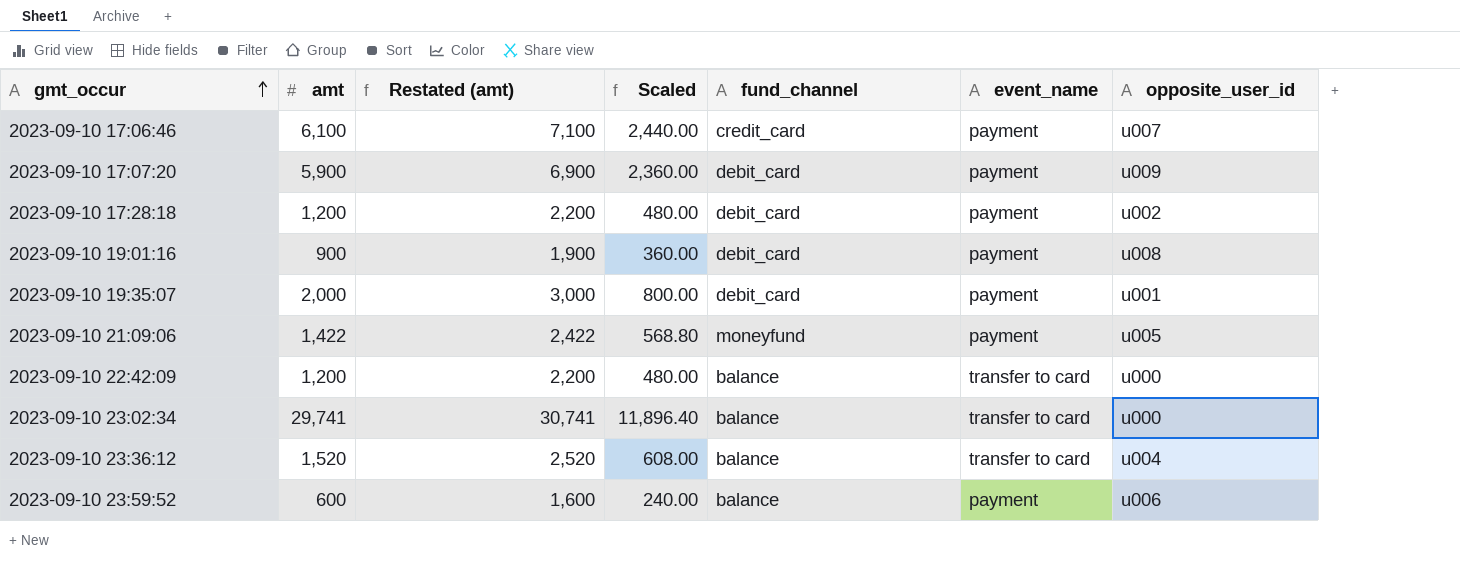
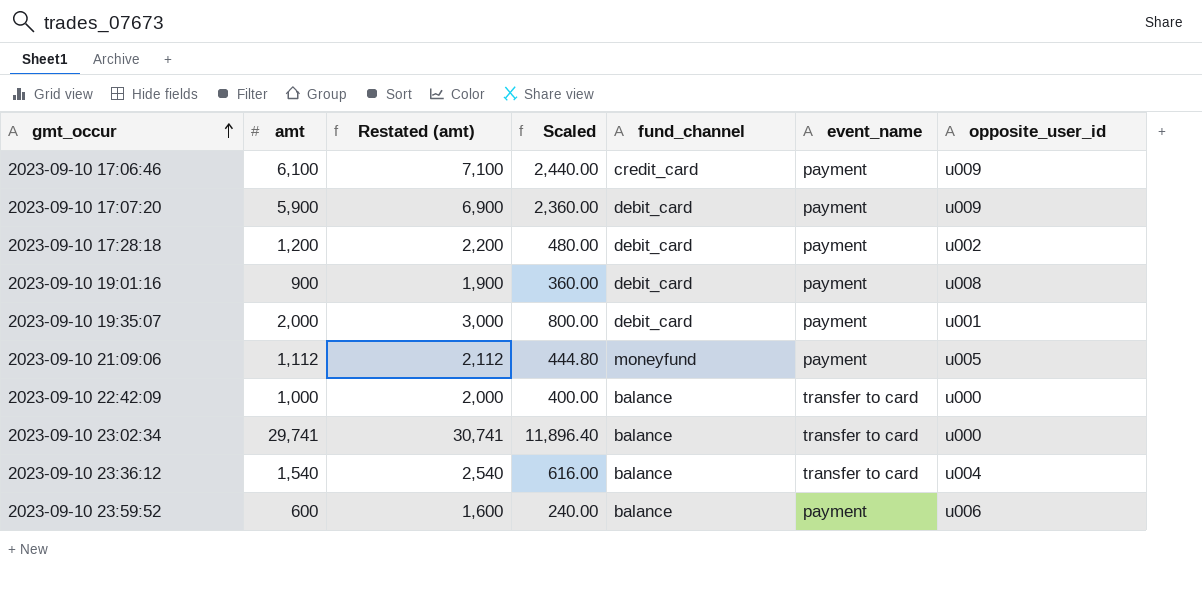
2023-09-10 17:06:46 | opposite_user_id: u007 -> u009
2023-09-10 21:09:06 | amt: 1,422 -> 1,112
2023-09-10 21:09:06 | Restated (amt): 2,422 -> 2,112
2023-09-10 21:09:06 | Scaled: 568.80 -> 444.80
2023-09-10 22:42:09 | amt: 1,200 -> 1,000
2023-09-10 22:42:09 | Restated (amt): 2,200 -> 2,000
2023-09-10 22:42:09 | Scaled: 480.00 -> 400.00
2023-09-10 23:36:12 | amt: 1,520 -> 1,540
2023-09-10 23:36:12 | Restated (amt): 2,520 -> 2,540
2023-09-10 23:36:12 | Scaled: 608.00 -> 616.00

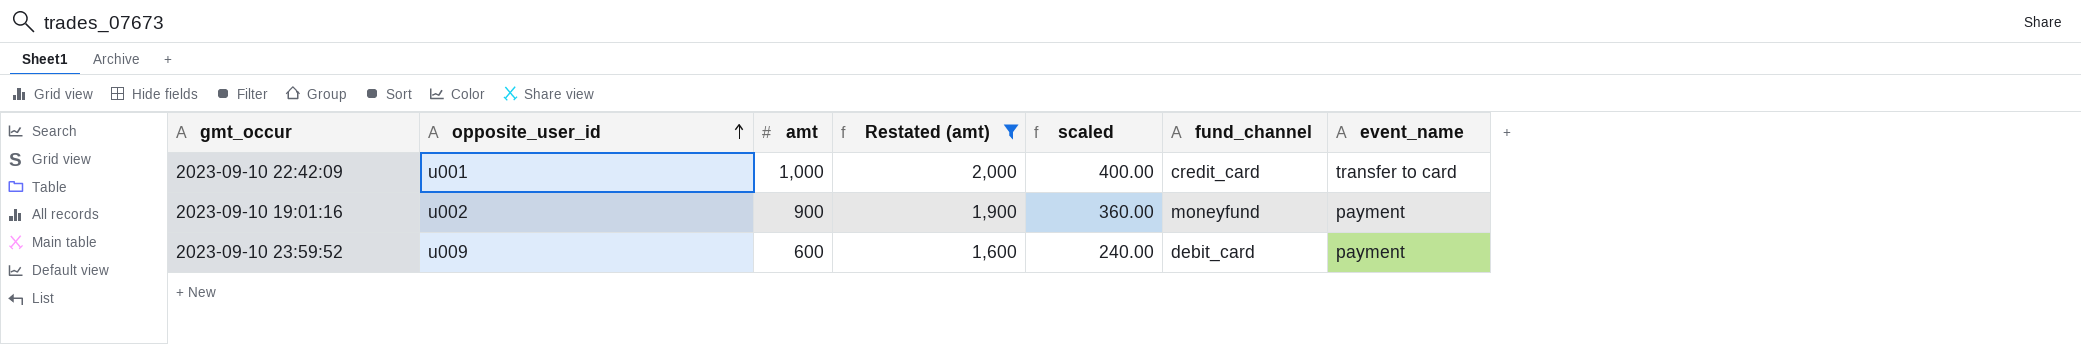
filter: none -> Restated (amt) <= 2,000
row order: gmt_occur ascending -> opposite_user_id ascending
column opposite_user_id | position: 7 -> 2
column name: Scaled -> scaled
2023-09-10 22:42:09 | opposite_user_id: u000 -> u001
2023-09-10 22:42:09 | fund_channel: balance -> credit_card
2023-09-10 19:01:16 | opposite_user_id: u008 -> u002
2023-09-10 19:01:16 | fund_channel: debit_card -> moneyfund
2023-09-10 23:59:52 | opposite_user_id: u006 -> u009
2023-09-10 23:59:52 | fund_channel: balance -> debit_card

